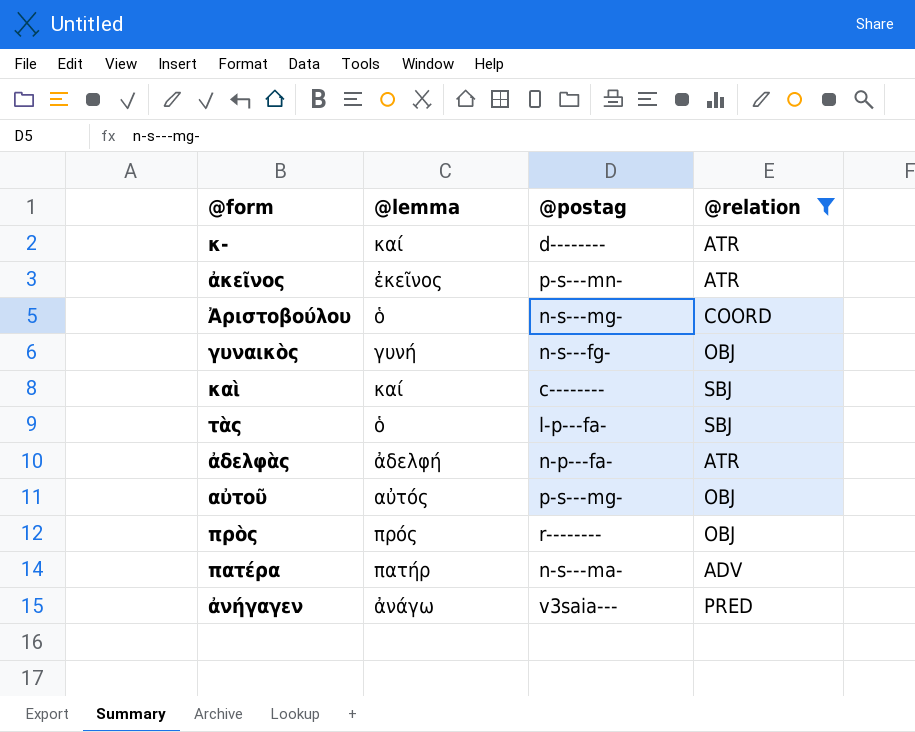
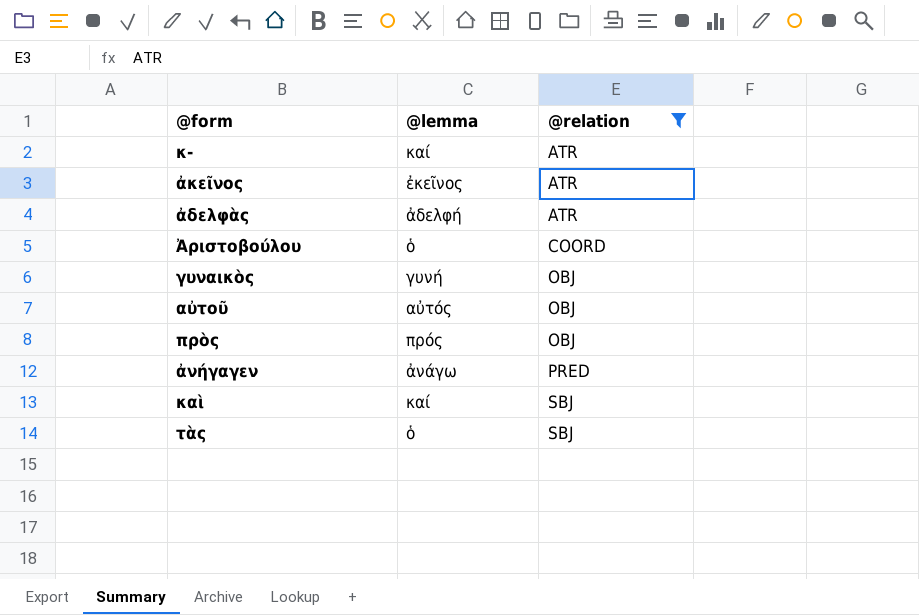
row order: none -> @relation ascending
column @postag | position: 3 -> none
row πατέρα: πατήρ | n-s---ma- | ADV -> none

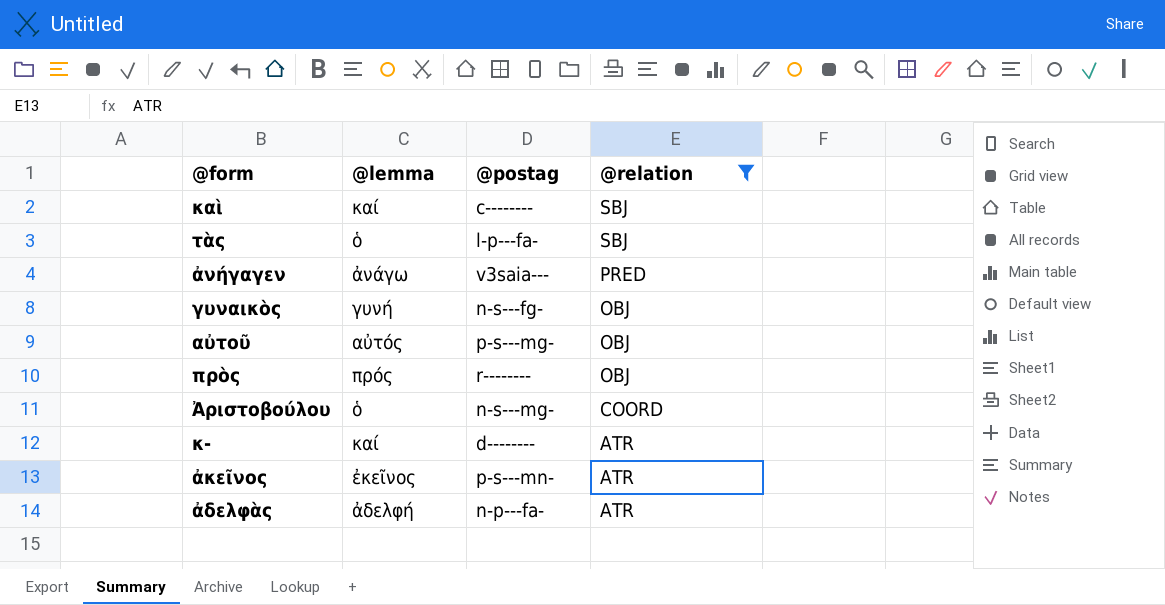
row order: @relation ascending -> @relation descending
column @postag | position: none -> 3

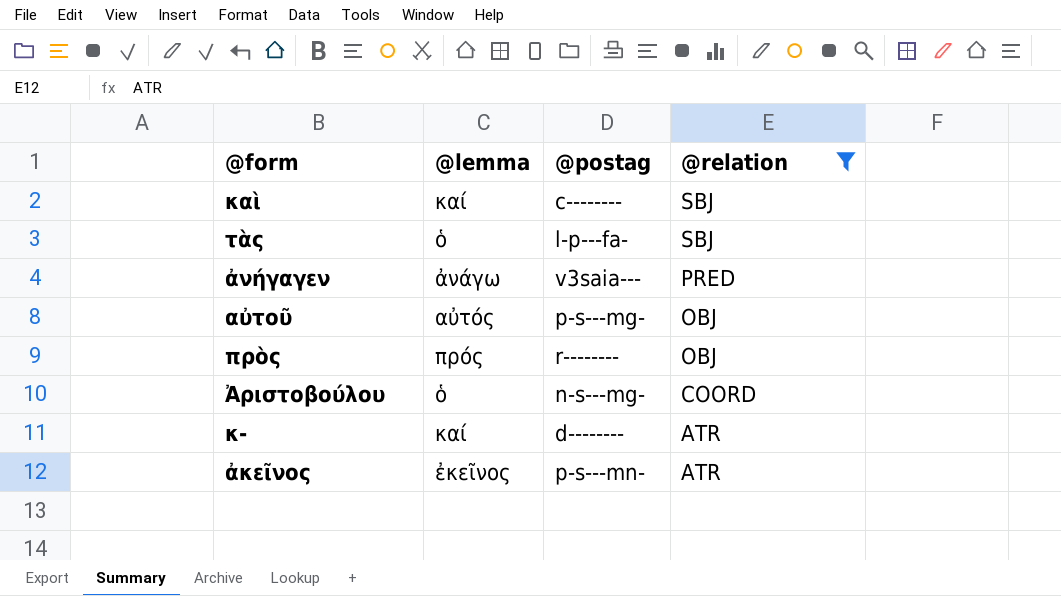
row γυναικὸς: γυνή | n-s---fg- | OBJ -> none
row ἀδελφὰς: ἀδελφή | n-p---fa- | ATR -> none

